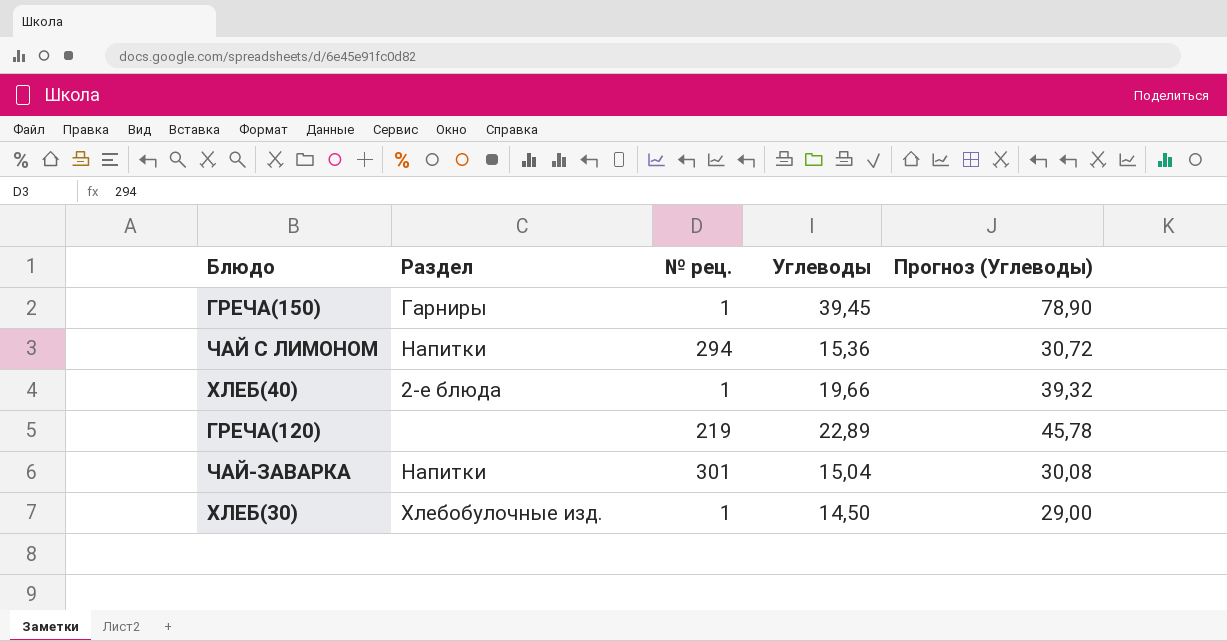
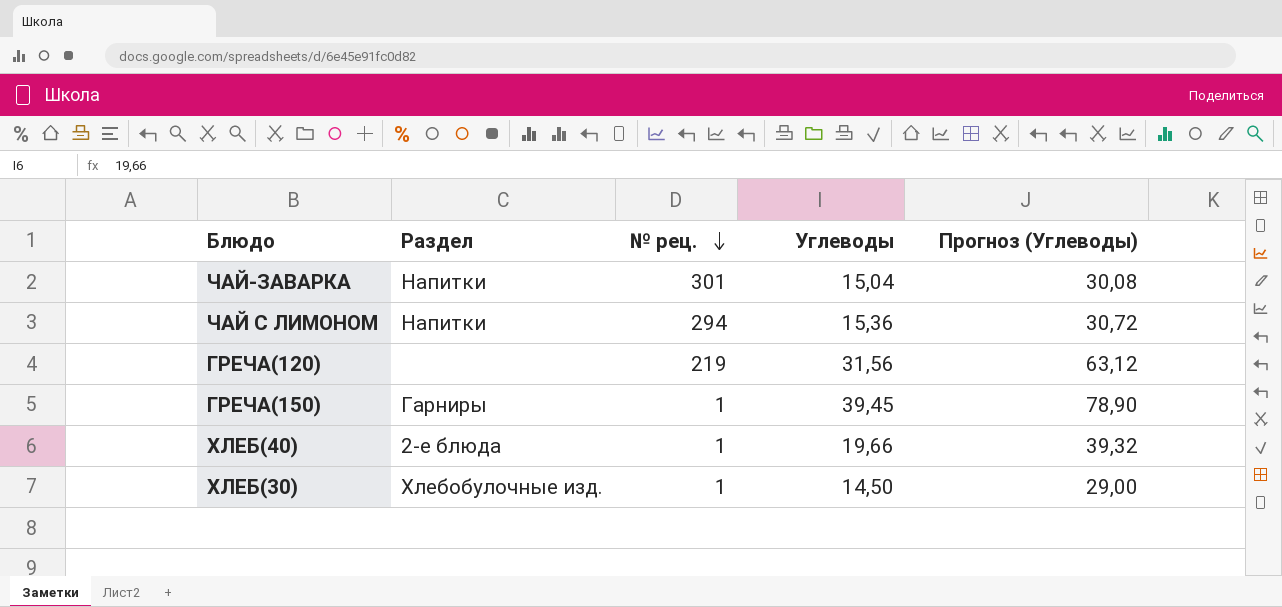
row order: none -> № рец. descending
ГРЕЧА(120) | Углеводы: 22,89 -> 31,56
ГРЕЧА(120) | Прогноз (Углеводы): 45,78 -> 63,12

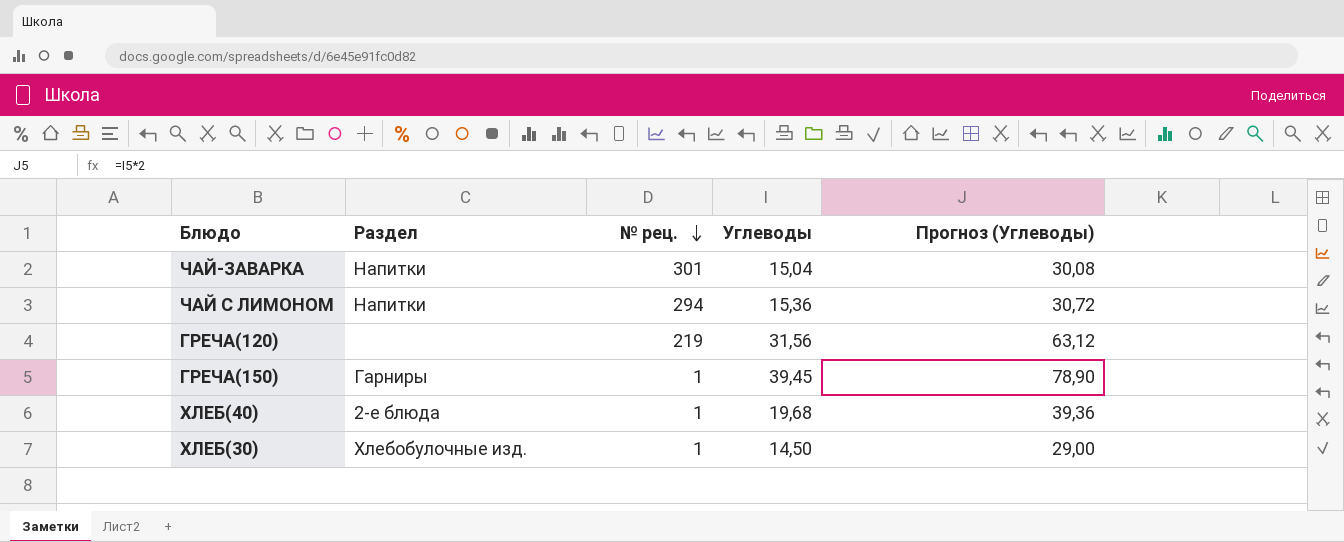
ХЛЕБ(40) | Углеводы: 19,66 -> 19,68
ХЛЕБ(40) | Прогноз (Углеводы): 39,32 -> 39,36

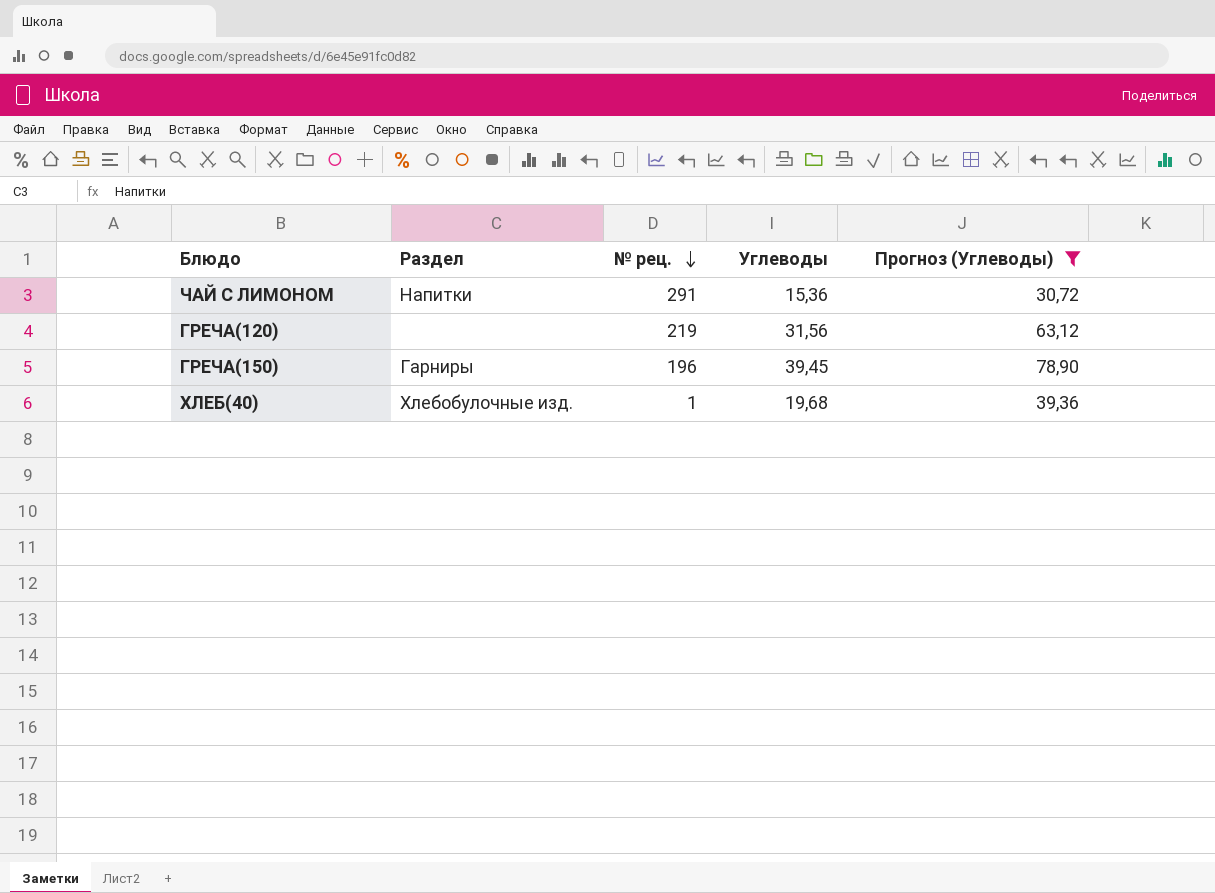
filter: none -> Прогноз (Углеводы) >= 30,72
ЧАЙ С ЛИМОНОМ | № рец.: 294 -> 291
ГРЕЧА(150) | № рец.: 1 -> 196
ХЛЕБ(40) | Раздел: 2-е блюда -> Хлебобулочные изд.

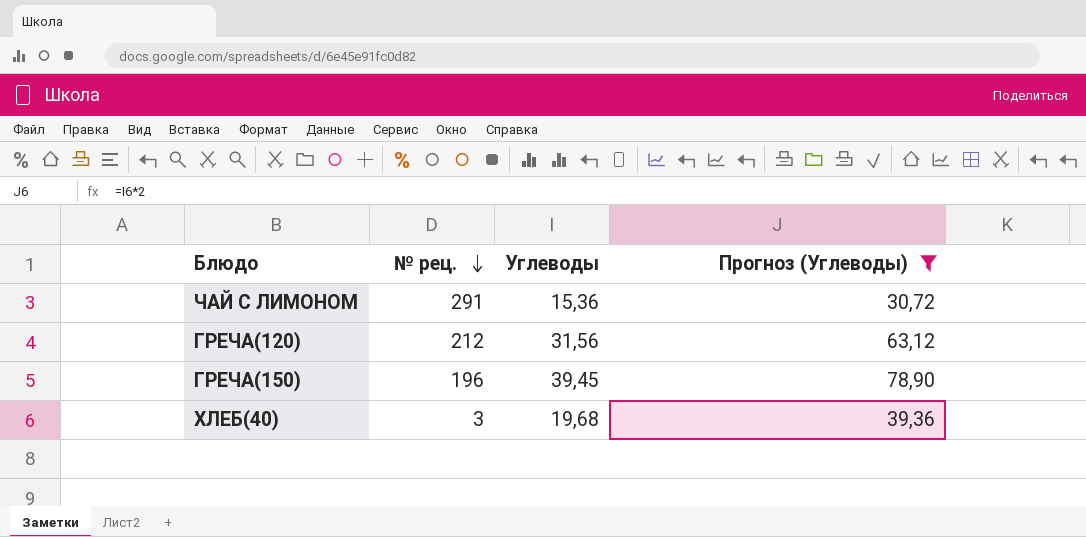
column Раздел | position: 2 -> none
ГРЕЧА(120) | № рец.: 219 -> 212
ХЛЕБ(40) | № рец.: 1 -> 3

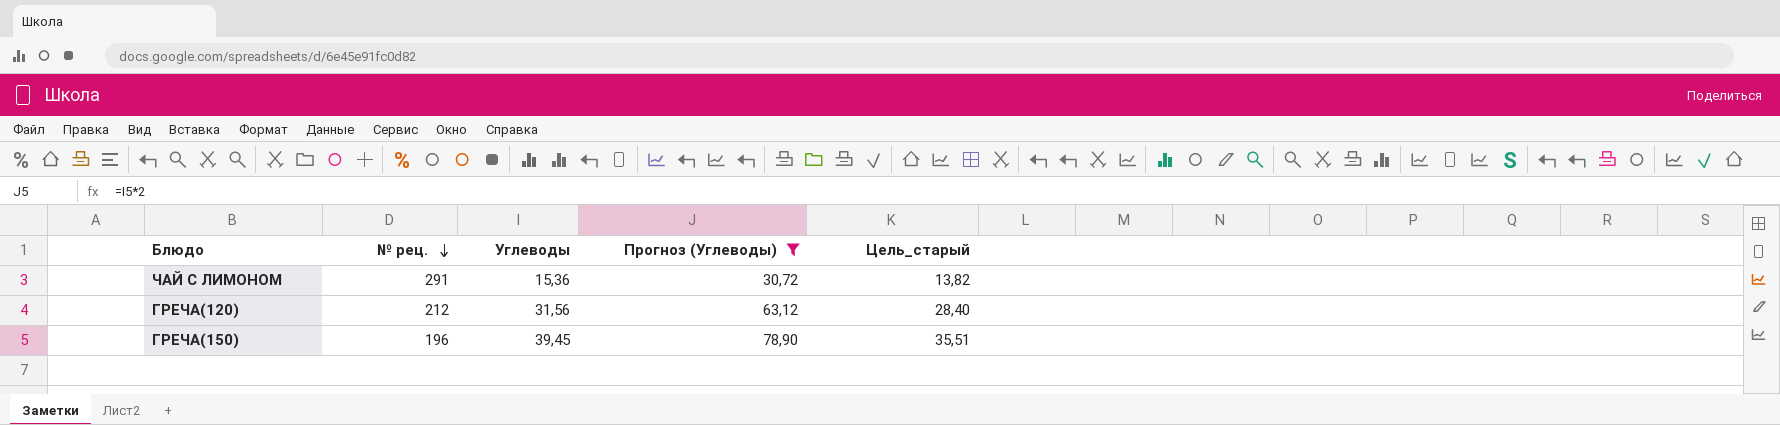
column Цель_старый | formula: none -> [Углеводы] * 0,9
row ХЛЕБ(40): 3 | 19,68 | 39,36 -> none

